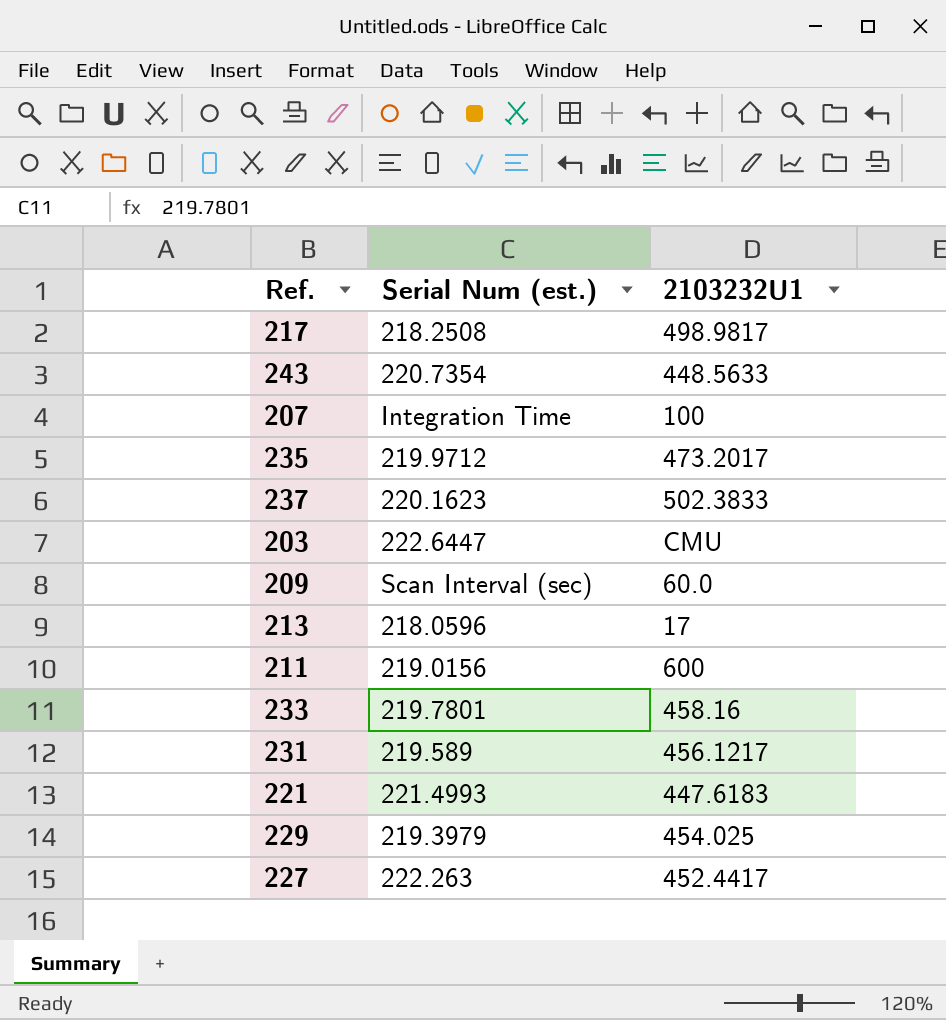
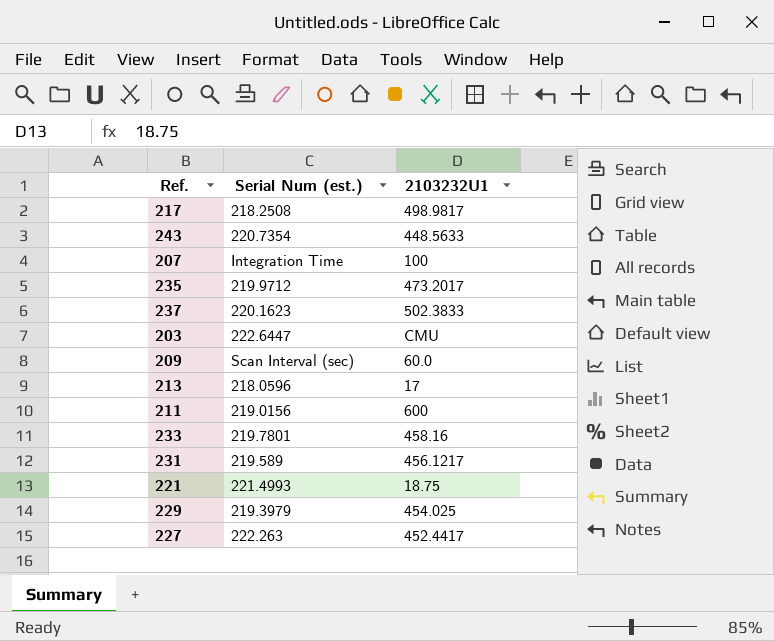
221 | 2103232U1: 447.6183 -> 18.75

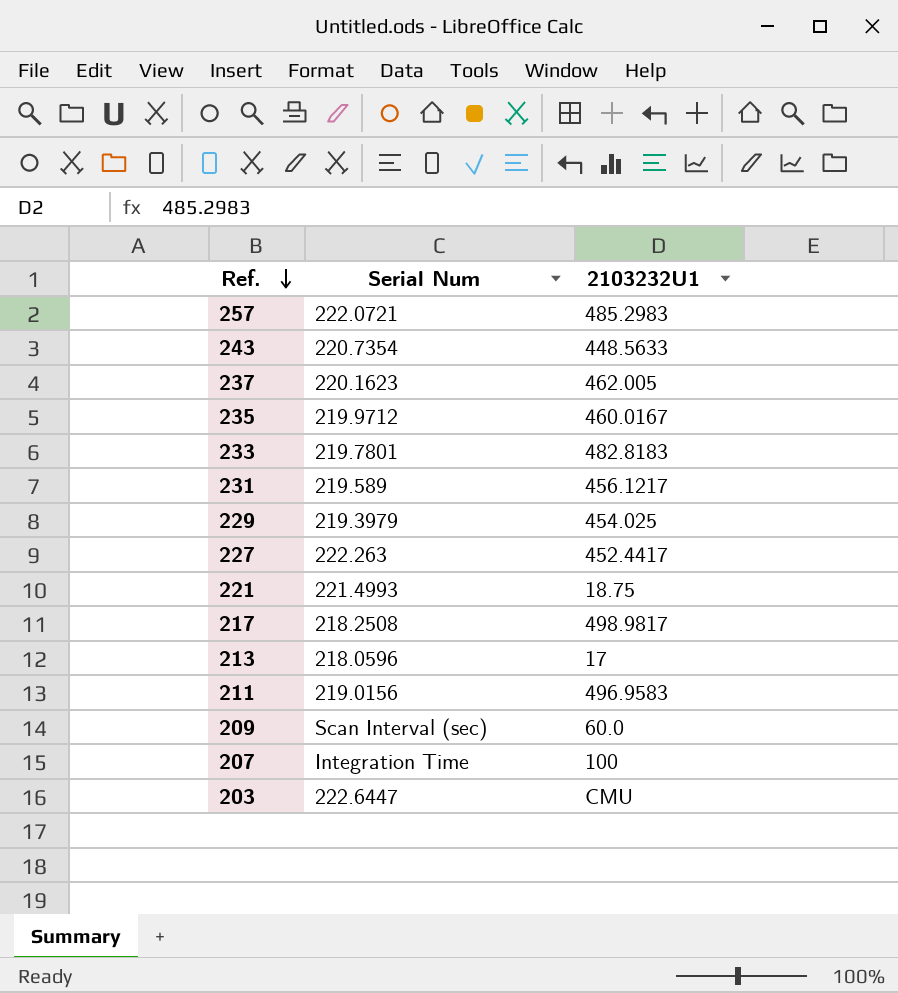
row order: none -> Ref. descending
column name: Serial Num (est.) -> Serial Num
row 257: none -> 222.0721 | 485.2983
237 | 2103232U1: 502.3833 -> 462.005
235 | 2103232U1: 473.2017 -> 460.0167
233 | 2103232U1: 458.16 -> 482.8183
211 | 2103232U1: 600 -> 496.9583

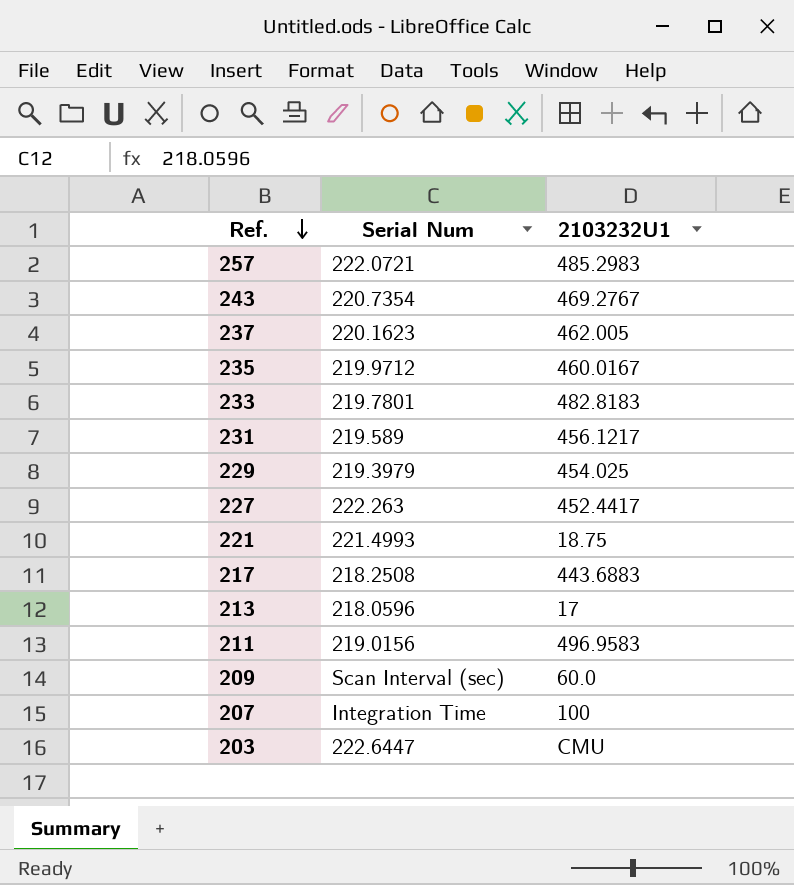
243 | 2103232U1: 448.5633 -> 469.2767
217 | 2103232U1: 498.9817 -> 443.6883

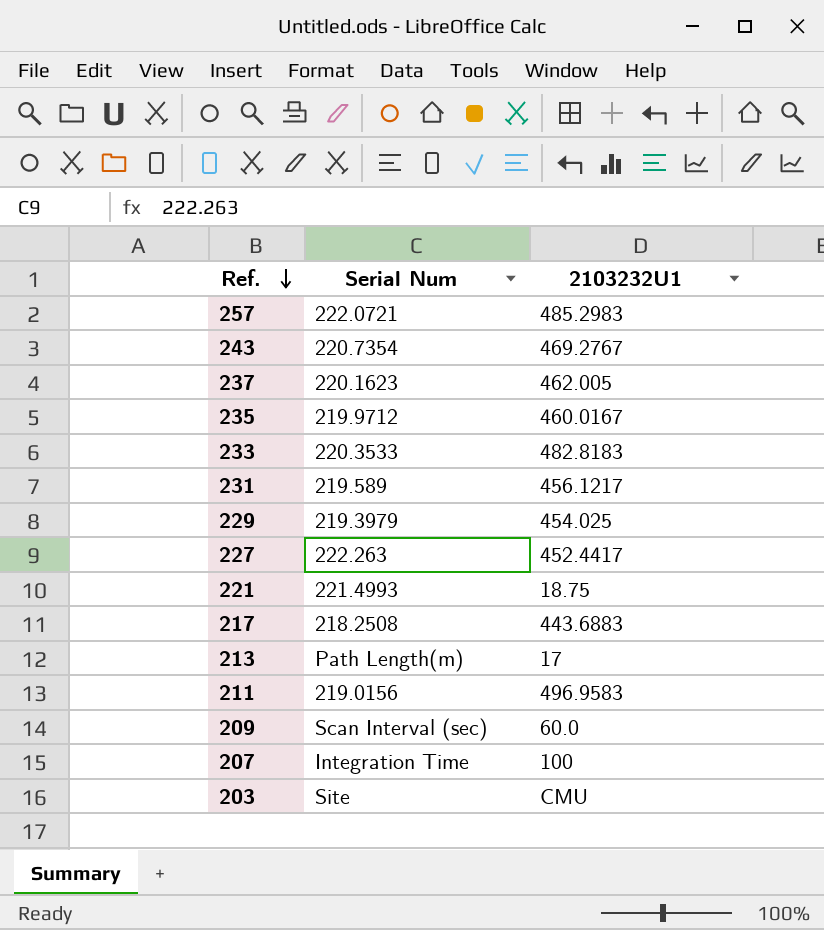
233 | Serial Num: 219.7801 -> 220.3533
213 | Serial Num: 218.0596 -> Path Length(m)
203 | Serial Num: 222.6447 -> Site

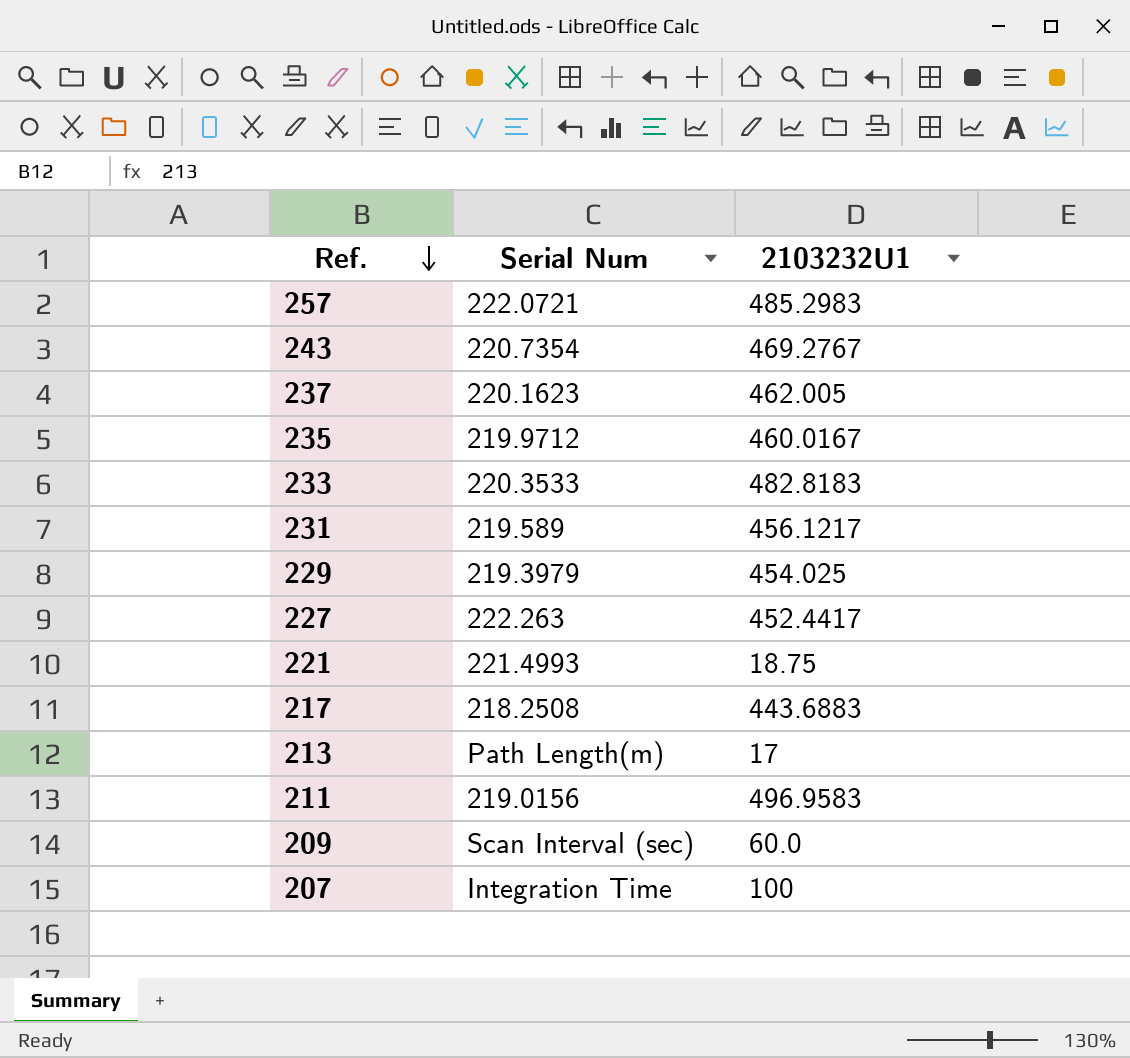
row 203: Site | CMU -> none

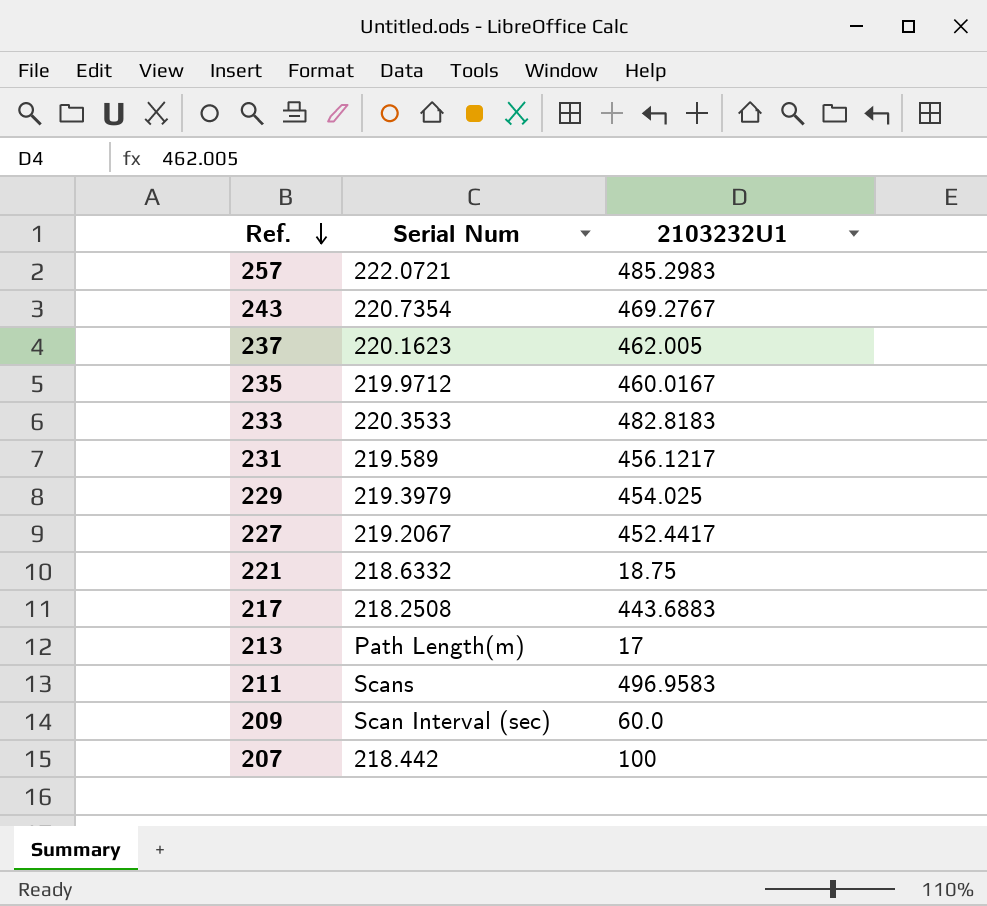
227 | Serial Num: 222.263 -> 219.2067
221 | Serial Num: 221.4993 -> 218.6332
211 | Serial Num: 219.0156 -> Scans
207 | Serial Num: Integration Time -> 218.442

